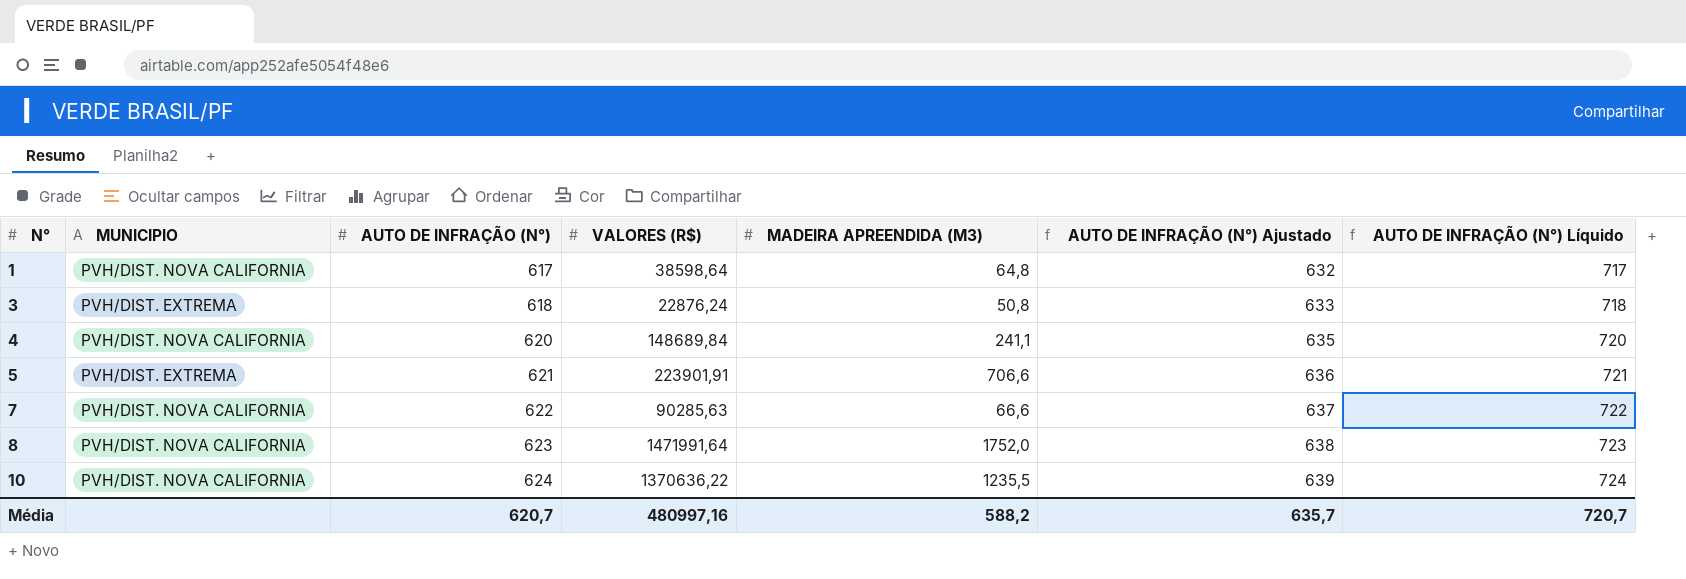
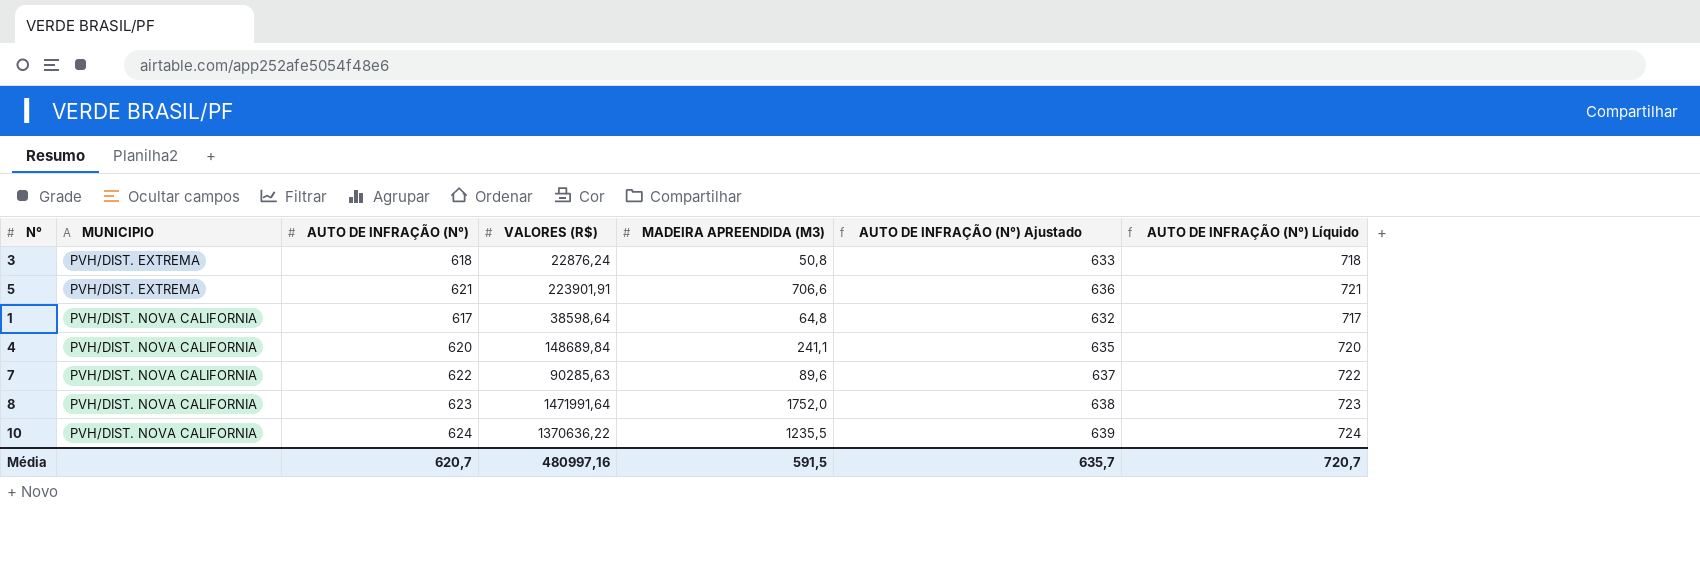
row order: N° ascending -> MUNICIPIO ascending
7 | MADEIRA APREENDIDA (M3): 66,6 -> 89,6
Média | MADEIRA APREENDIDA (M3): 588,2 -> 591,5

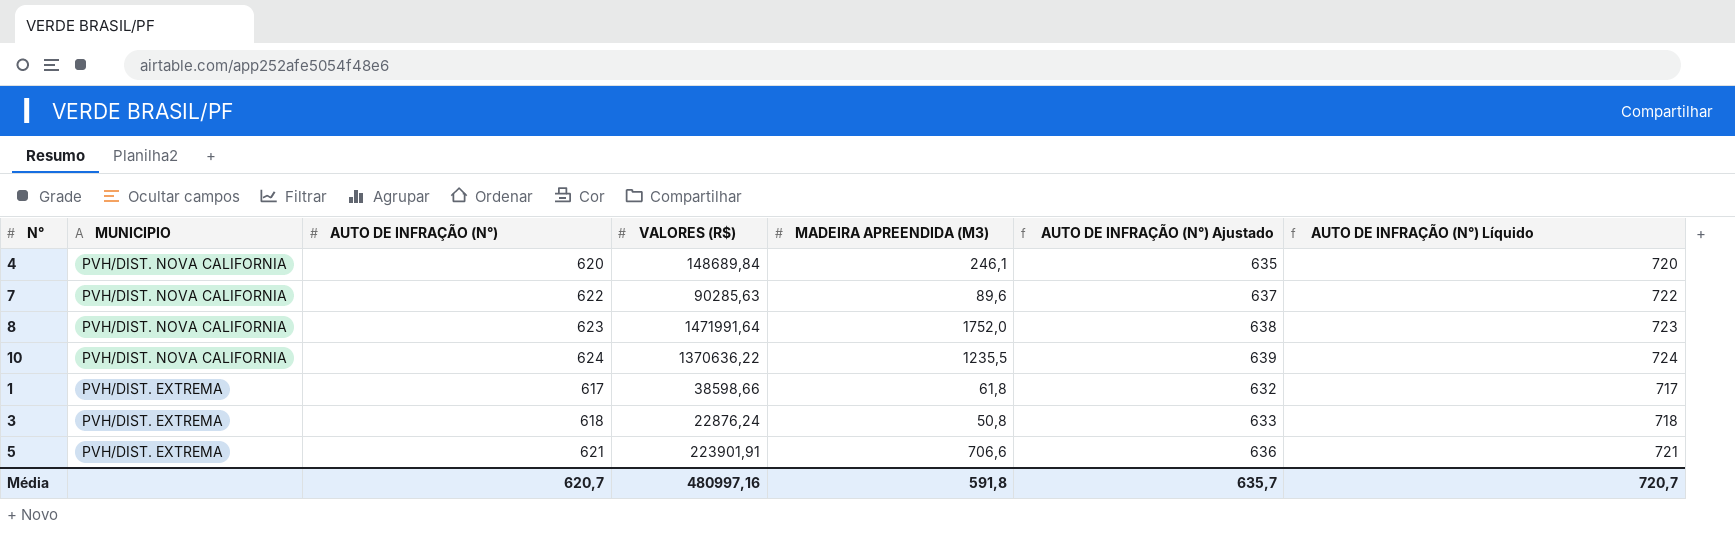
row order: MUNICIPIO ascending -> MUNICIPIO descending
4 | MADEIRA APREENDIDA (M3): 241,1 -> 246,1
1 | MUNICIPIO: PVH/DIST. NOVA CALIFORNIA -> PVH/DIST. EXTREMA
1 | VALORES (R$): 38598,64 -> 38598,66
1 | MADEIRA APREENDIDA (M3): 64,8 -> 61,8
Média | MADEIRA APREENDIDA (M3): 591,5 -> 591,8

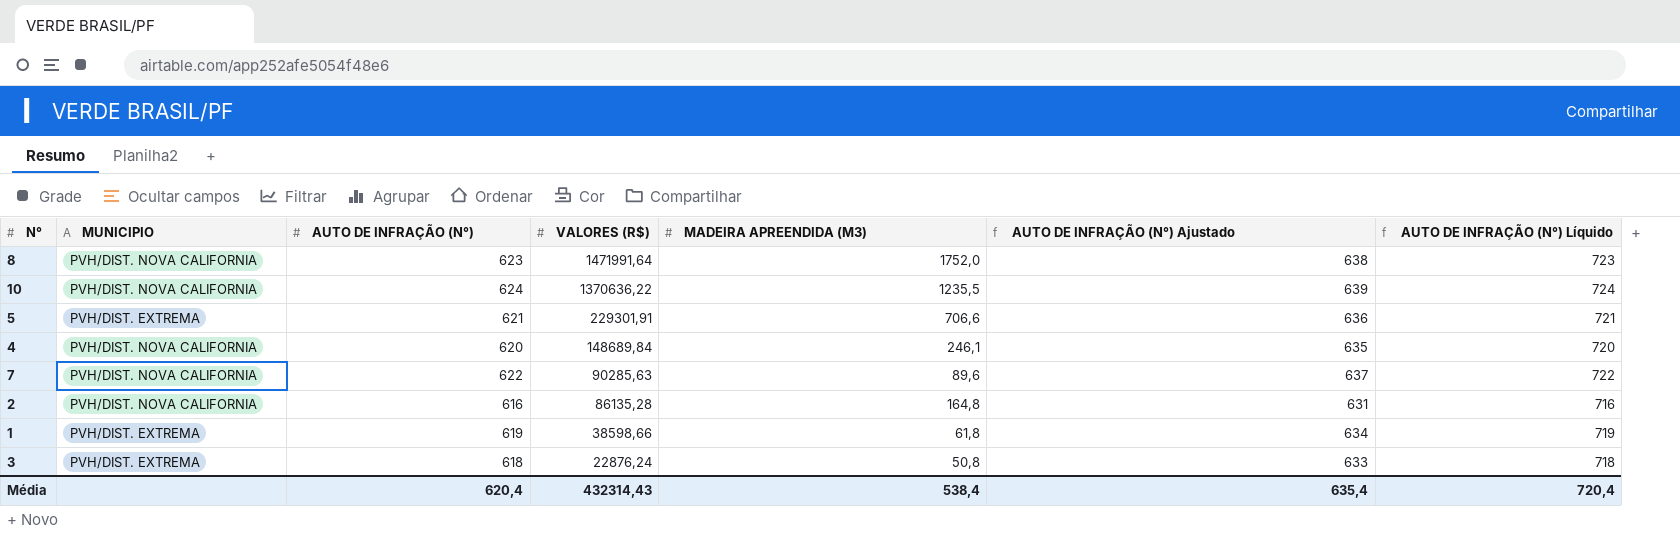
row order: MUNICIPIO descending -> VALORES (R$) descending
5 | VALORES (R$): 223901,91 -> 229301,91
row 2: none -> PVH/DIST. NOVA CALIFORNIA | 616 | 86135,28 | 164,8 | 631 | 716
1 | AUTO DE INFRAÇÃO (N°): 617 -> 619
1 | AUTO DE INFRAÇÃO (N°) Ajustado: 632 -> 634
1 | AUTO DE INFRAÇÃO (N°) Líquido: 717 -> 719
Média | AUTO DE INFRAÇÃO (N°): 620,7 -> 620,4
Média | VALORES (R$): 480997,16 -> 432314,43
Média | MADEIRA APREENDIDA (M3): 591,8 -> 538,4
Média | AUTO DE INFRAÇÃO (N°) Ajustado: 635,7 -> 635,4
Média | AUTO DE INFRAÇÃO (N°) Líquido: 720,7 -> 720,4

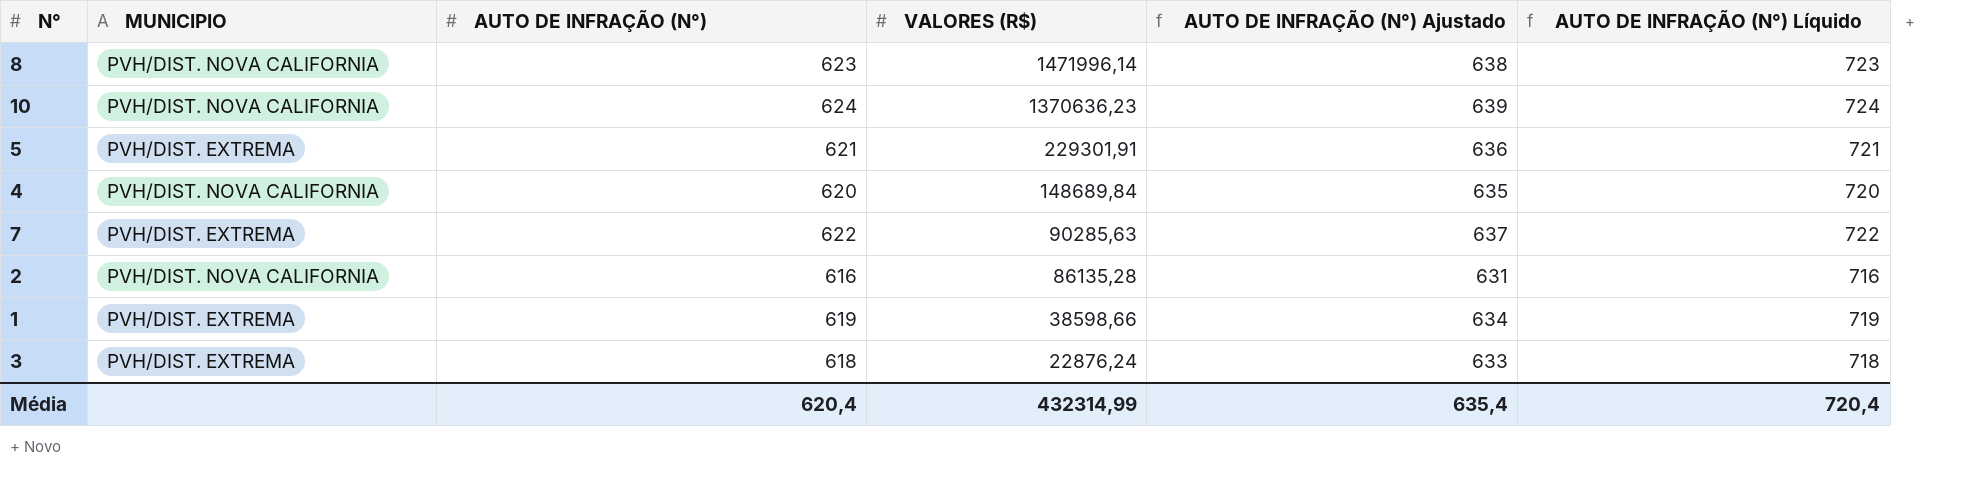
column MADEIRA APREENDIDA (M3) | position: 5 -> none
8 | VALORES (R$): 1471991,64 -> 1471996,14
10 | VALORES (R$): 1370636,22 -> 1370636,23
7 | MUNICIPIO: PVH/DIST. NOVA CALIFORNIA -> PVH/DIST. EXTREMA
Média | VALORES (R$): 432314,43 -> 432314,99

